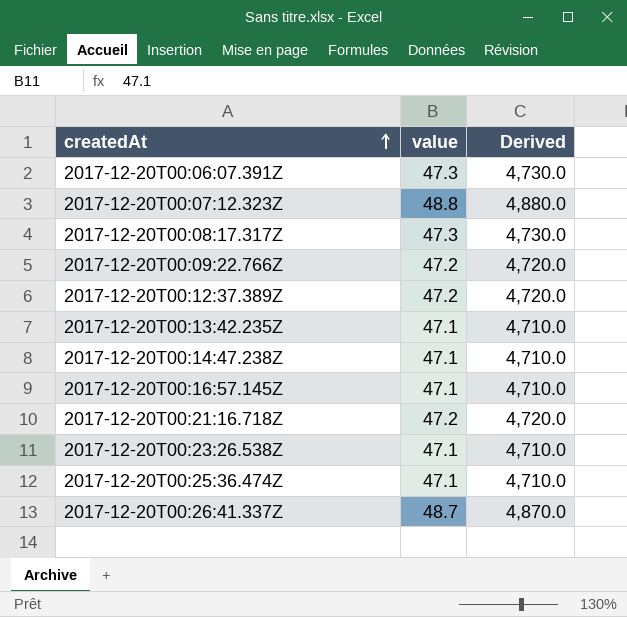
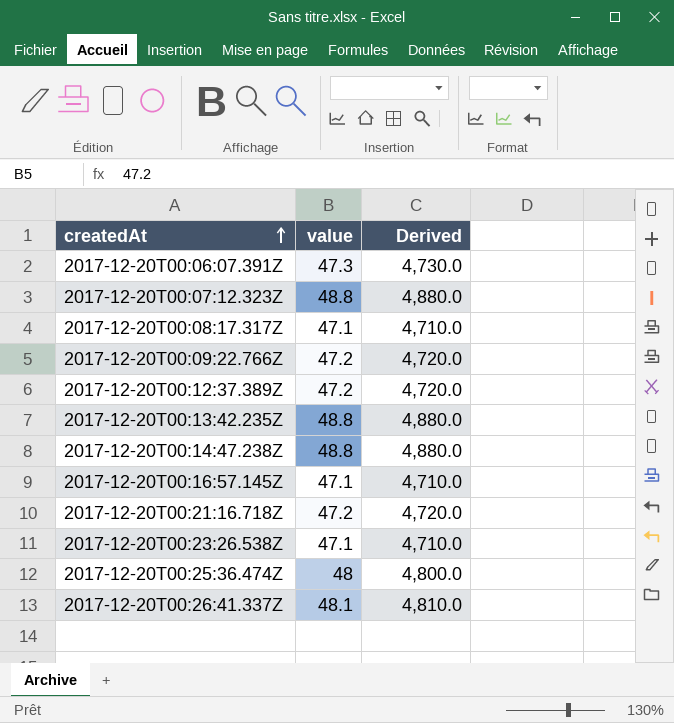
2017-12-20T00:08:17.317Z | value: 47.3 -> 47.1
2017-12-20T00:08:17.317Z | Derived: 4,730.0 -> 4,710.0
2017-12-20T00:13:42.235Z | value: 47.1 -> 48.8
2017-12-20T00:13:42.235Z | Derived: 4,710.0 -> 4,880.0
2017-12-20T00:14:47.238Z | value: 47.1 -> 48.8
2017-12-20T00:14:47.238Z | Derived: 4,710.0 -> 4,880.0
2017-12-20T00:25:36.474Z | value: 47.1 -> 48
2017-12-20T00:25:36.474Z | Derived: 4,710.0 -> 4,800.0
2017-12-20T00:26:41.337Z | value: 48.7 -> 48.1
2017-12-20T00:26:41.337Z | Derived: 4,870.0 -> 4,810.0

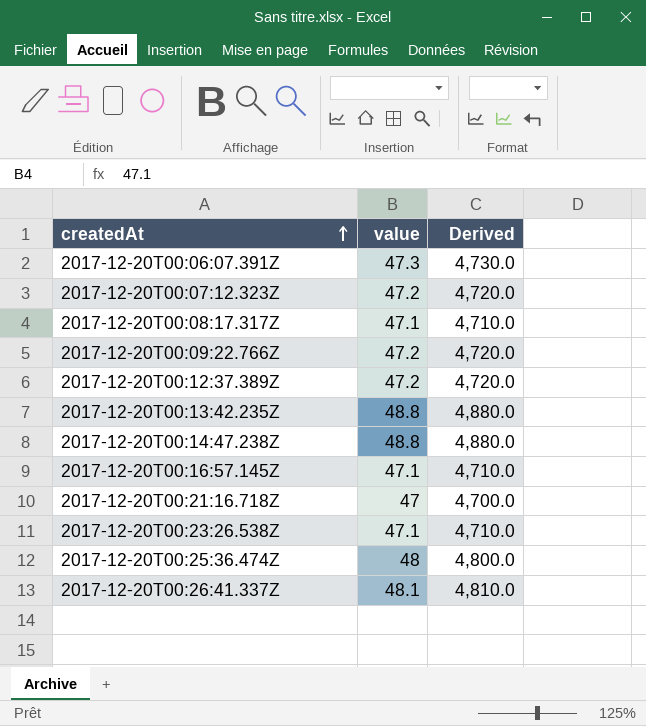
2017-12-20T00:07:12.323Z | value: 48.8 -> 47.2
2017-12-20T00:07:12.323Z | Derived: 4,880.0 -> 4,720.0
2017-12-20T00:21:16.718Z | value: 47.2 -> 47
2017-12-20T00:21:16.718Z | Derived: 4,720.0 -> 4,700.0

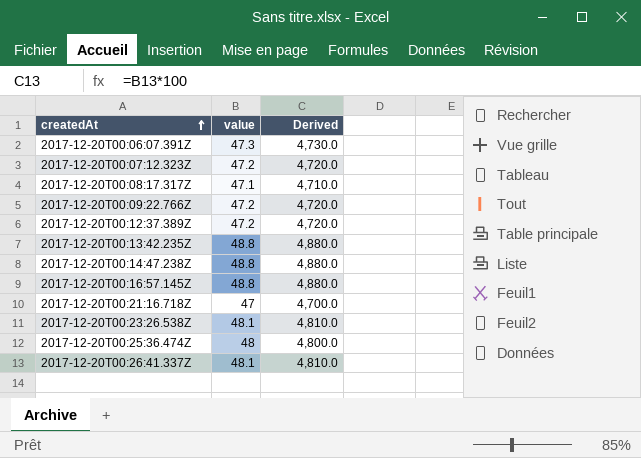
2017-12-20T00:16:57.145Z | value: 47.1 -> 48.8
2017-12-20T00:16:57.145Z | Derived: 4,710.0 -> 4,880.0
2017-12-20T00:23:26.538Z | value: 47.1 -> 48.1
2017-12-20T00:23:26.538Z | Derived: 4,710.0 -> 4,810.0

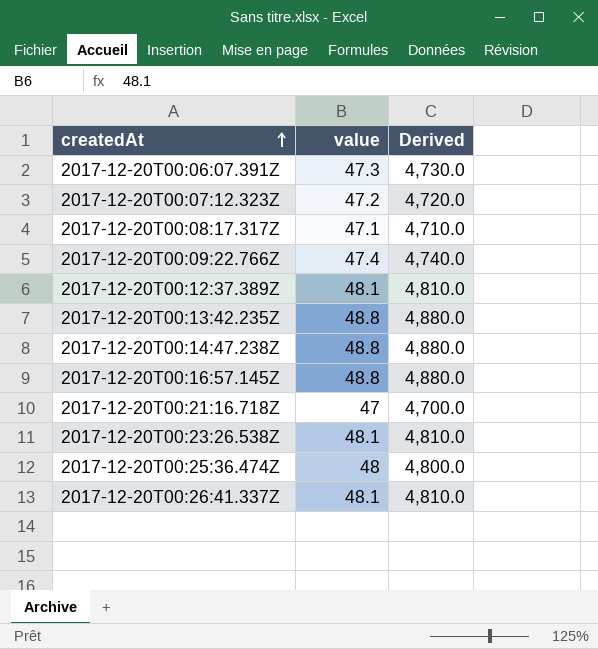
2017-12-20T00:09:22.766Z | value: 47.2 -> 47.4
2017-12-20T00:09:22.766Z | Derived: 4,720.0 -> 4,740.0
2017-12-20T00:12:37.389Z | value: 47.2 -> 48.1
2017-12-20T00:12:37.389Z | Derived: 4,720.0 -> 4,810.0

